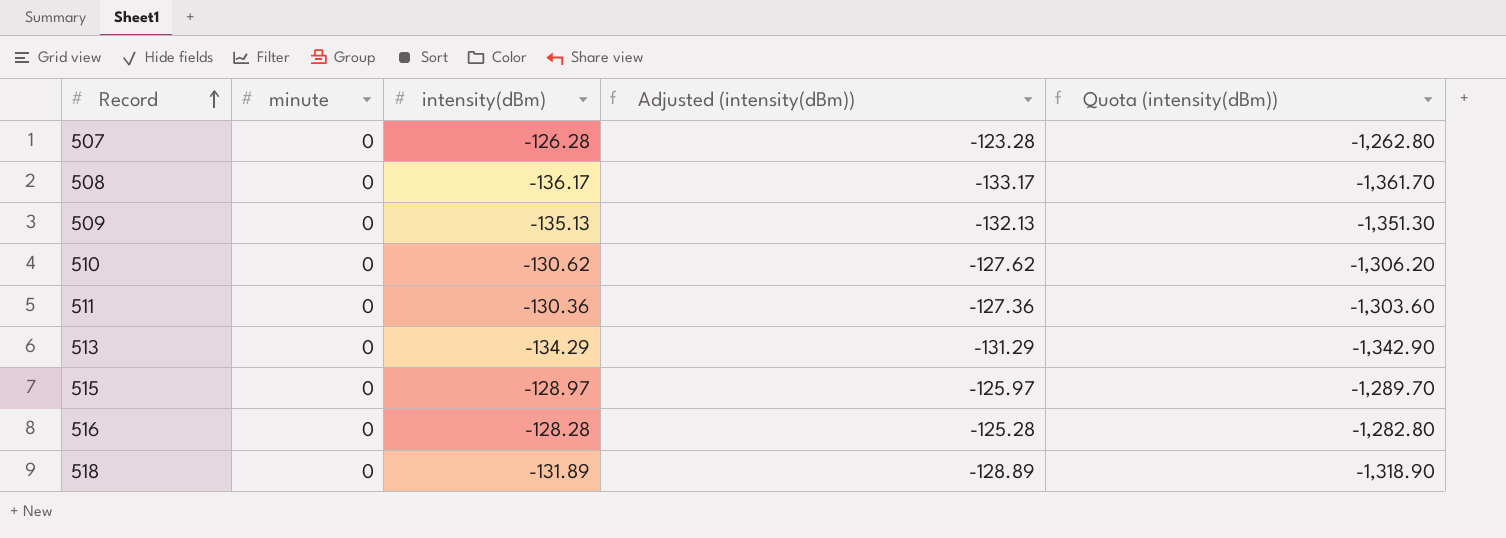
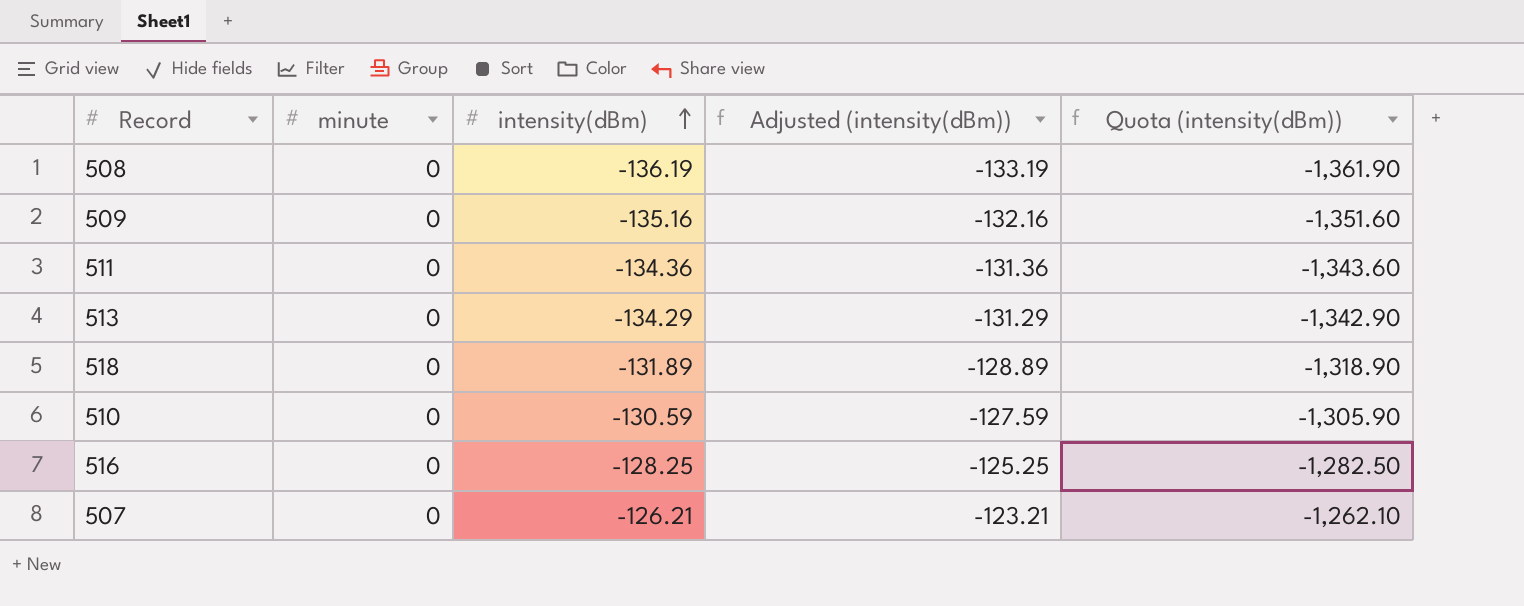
row order: Record ascending -> intensity(dBm) ascending
row 515: 0 | -128.97 | -125.97 | -1,289.70 -> none
508 | intensity(dBm): -136.17 -> -136.19
508 | Adjusted (intensity(dBm)): -133.17 -> -133.19
508 | Quota (intensity(dBm)): -1,361.70 -> -1,361.90
509 | intensity(dBm): -135.13 -> -135.16
509 | Adjusted (intensity(dBm)): -132.13 -> -132.16
509 | Quota (intensity(dBm)): -1,351.30 -> -1,351.60
511 | intensity(dBm): -130.36 -> -134.36
511 | Adjusted (intensity(dBm)): -127.36 -> -131.36
511 | Quota (intensity(dBm)): -1,303.60 -> -1,343.60
510 | intensity(dBm): -130.62 -> -130.59
510 | Adjusted (intensity(dBm)): -127.62 -> -127.59
510 | Quota (intensity(dBm)): -1,306.20 -> -1,305.90
516 | intensity(dBm): -128.28 -> -128.25
516 | Adjusted (intensity(dBm)): -125.28 -> -125.25
516 | Quota (intensity(dBm)): -1,282.80 -> -1,282.50
507 | intensity(dBm): -126.28 -> -126.21
507 | Adjusted (intensity(dBm)): -123.28 -> -123.21
507 | Quota (intensity(dBm)): -1,262.80 -> -1,262.10

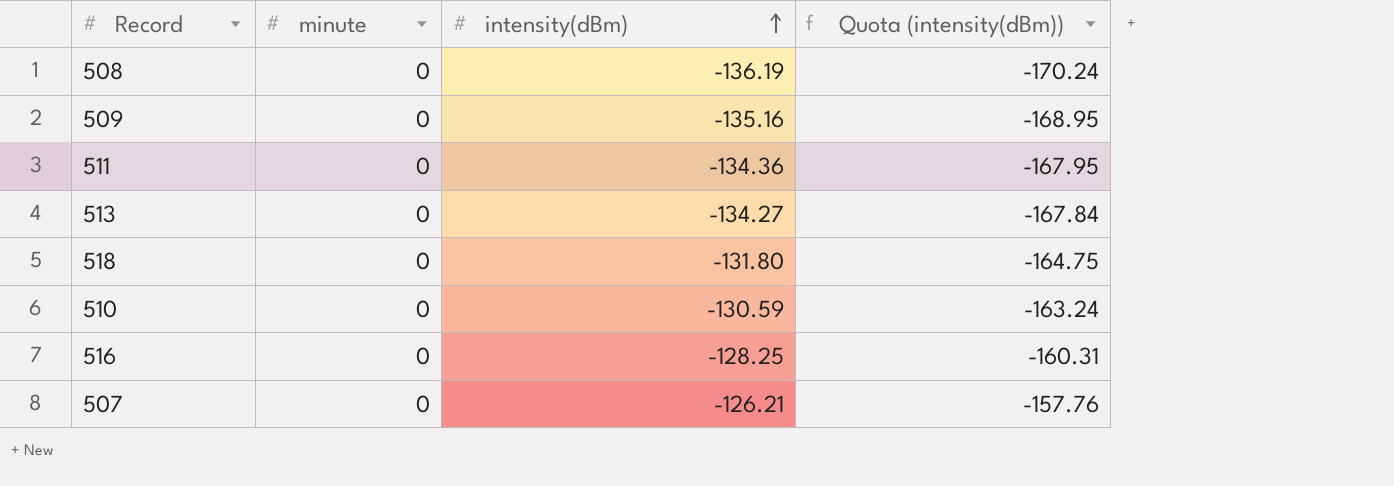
column Adjusted (intensity(dBm)) | formula: [intensity(dBm)] + 3 -> none
column Quota (intensity(dBm)) | formula: [intensity(dBm)] * 10 -> [intensity(dBm)] * 1.25
513 | intensity(dBm): -134.29 -> -134.27
518 | intensity(dBm): -131.89 -> -131.80

